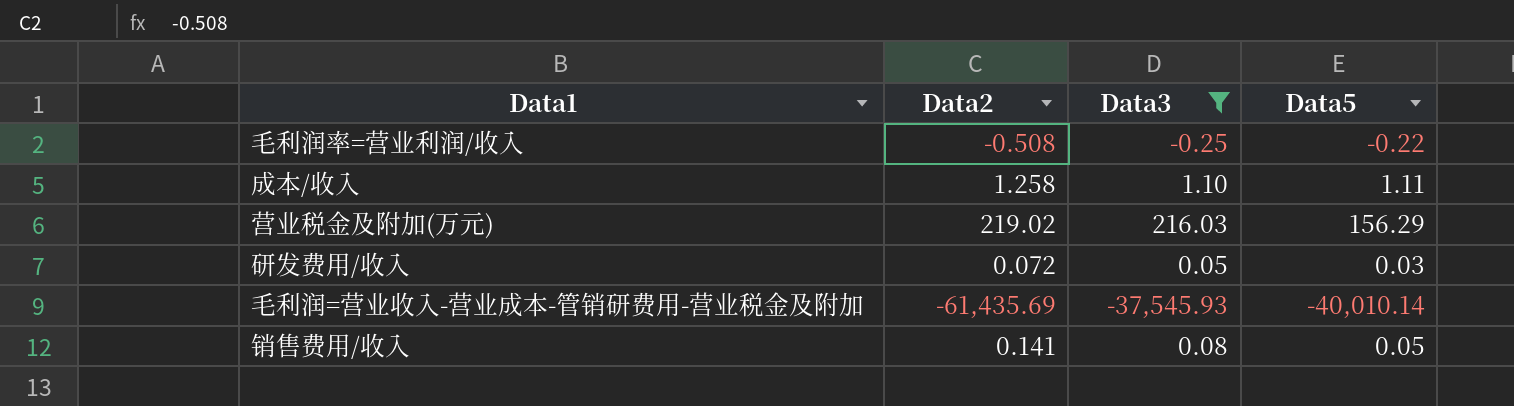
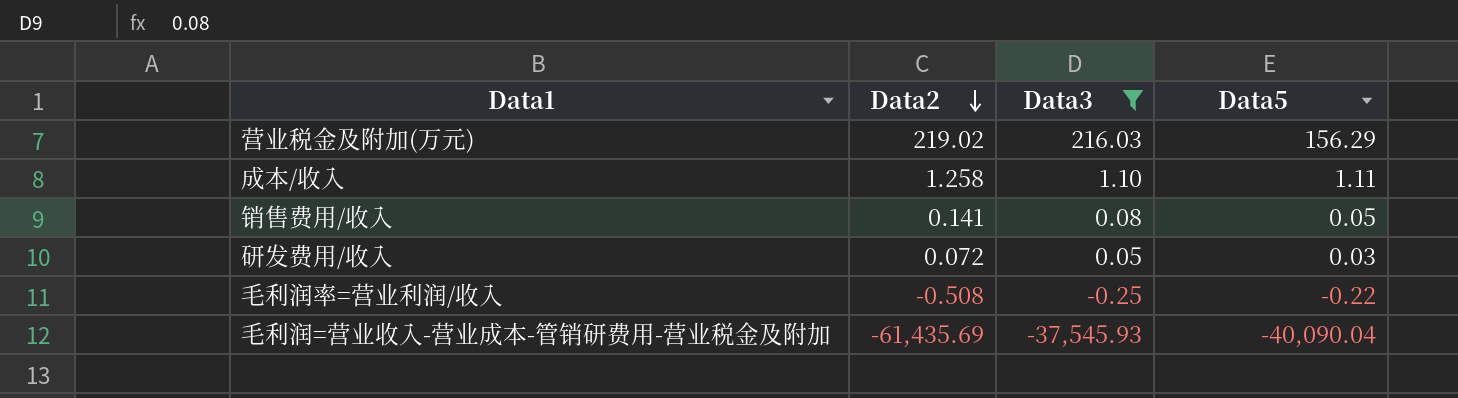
row order: none -> Data2 descending
毛利润=营业收入-营业成本-管销研费用-营业税金及附加 | Data5: -40,010.14 -> -40,090.04

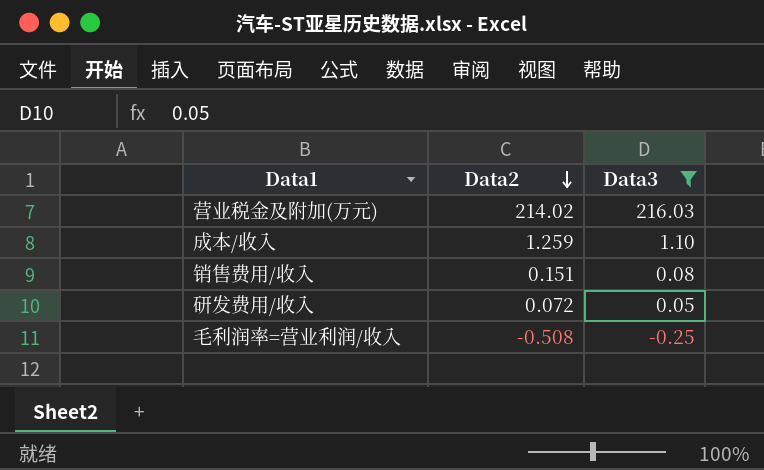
column Data5 | position: 4 -> none
row 毛利润=营业收入-营业成本-管销研费用-营业税金及附加: -61,435.69 | -37,545.93 | -40,090.04 -> none
营业税金及附加(万元) | Data2: 219.02 -> 214.02
成本/收入 | Data2: 1.258 -> 1.259
销售费用/收入 | Data2: 0.141 -> 0.151

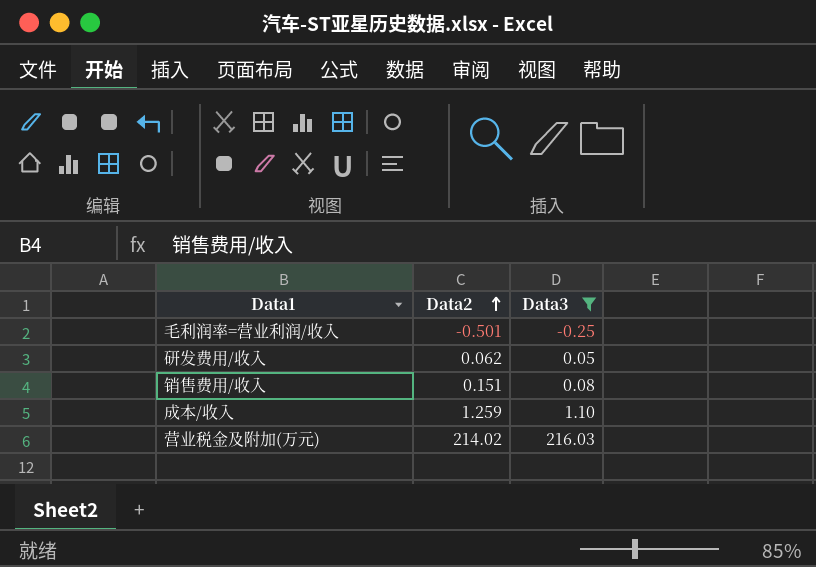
row order: Data2 descending -> Data2 ascending
毛利润率=营业利润/收入 | Data2: -0.508 -> -0.501
研发费用/收入 | Data2: 0.072 -> 0.062

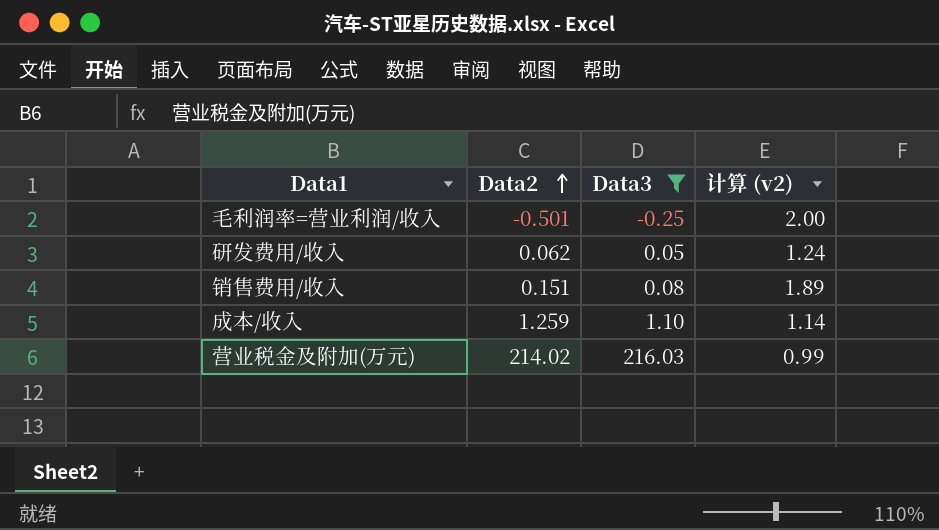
column 计算 (v2) | formula: none -> [Data2] / [Data3]

